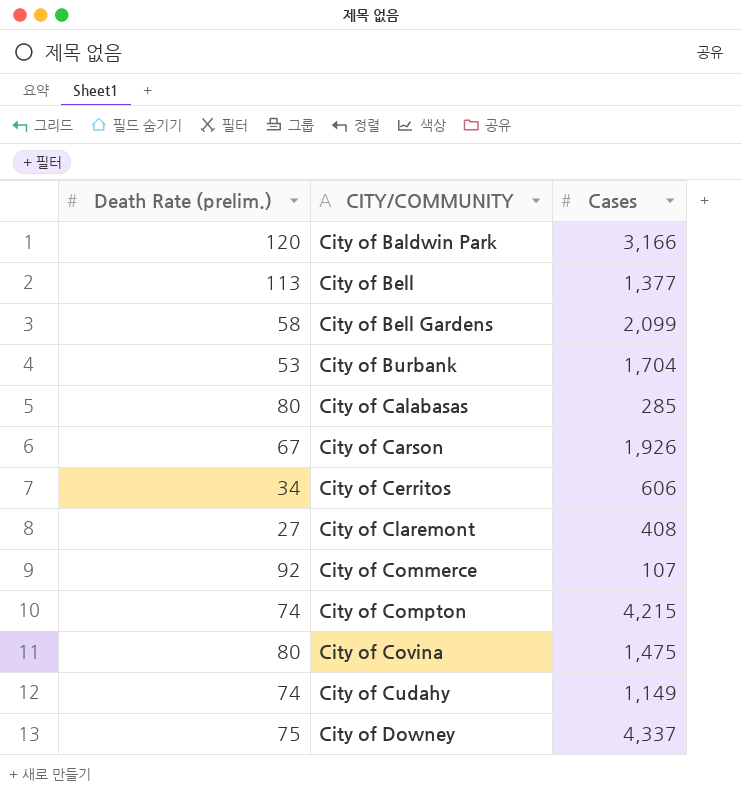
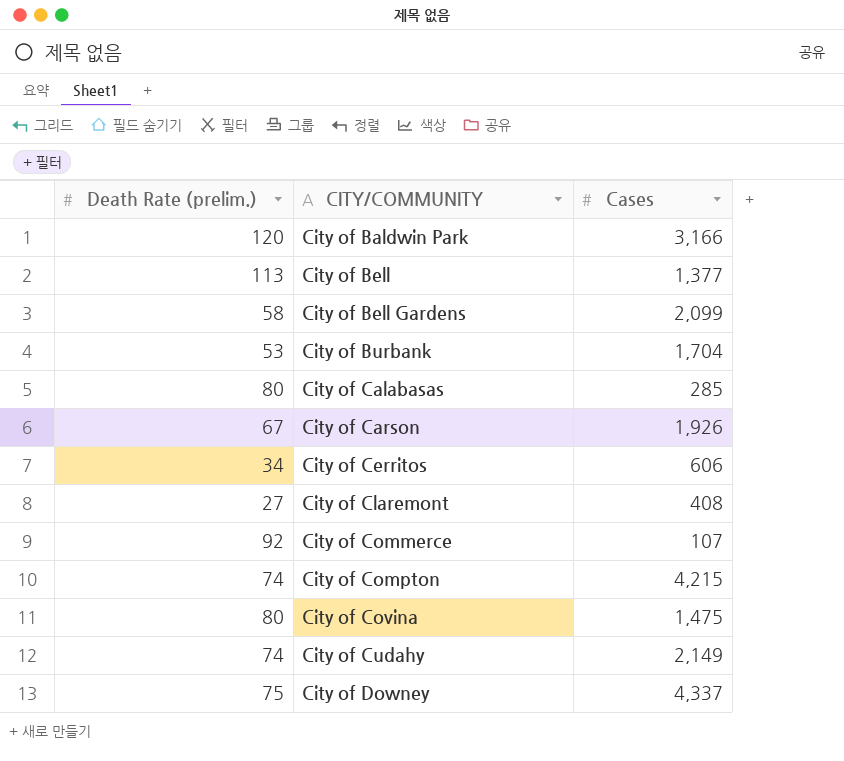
City of Cudahy | Cases: 1,149 -> 2,149

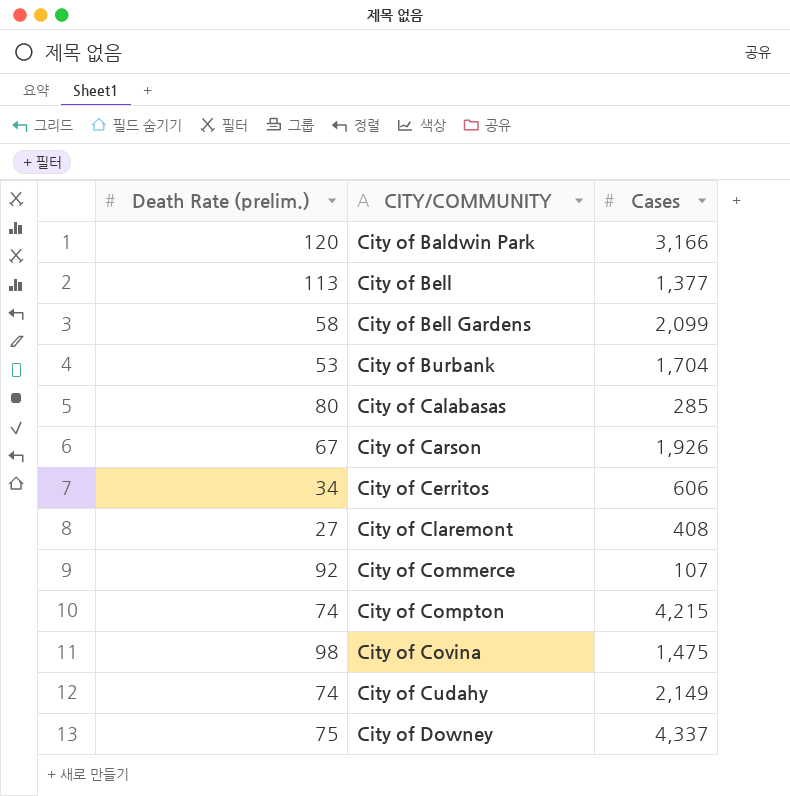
City of Covina | Death Rate (prelim.): 80 -> 98

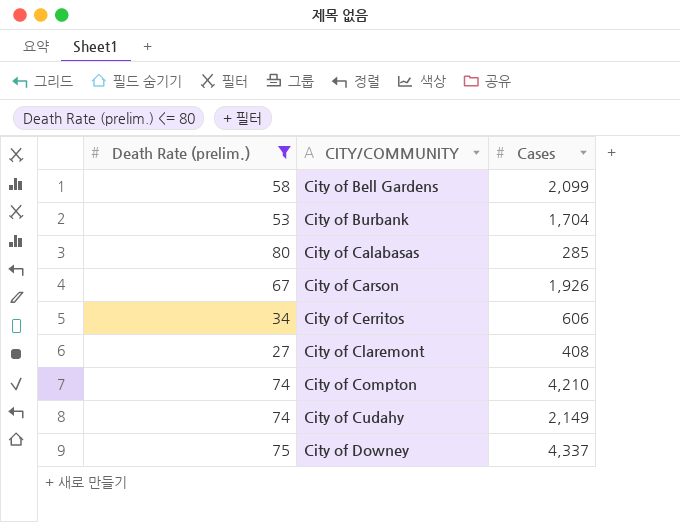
filter: none -> Death Rate (prelim.) <= 80
City of Compton | Cases: 4,215 -> 4,210

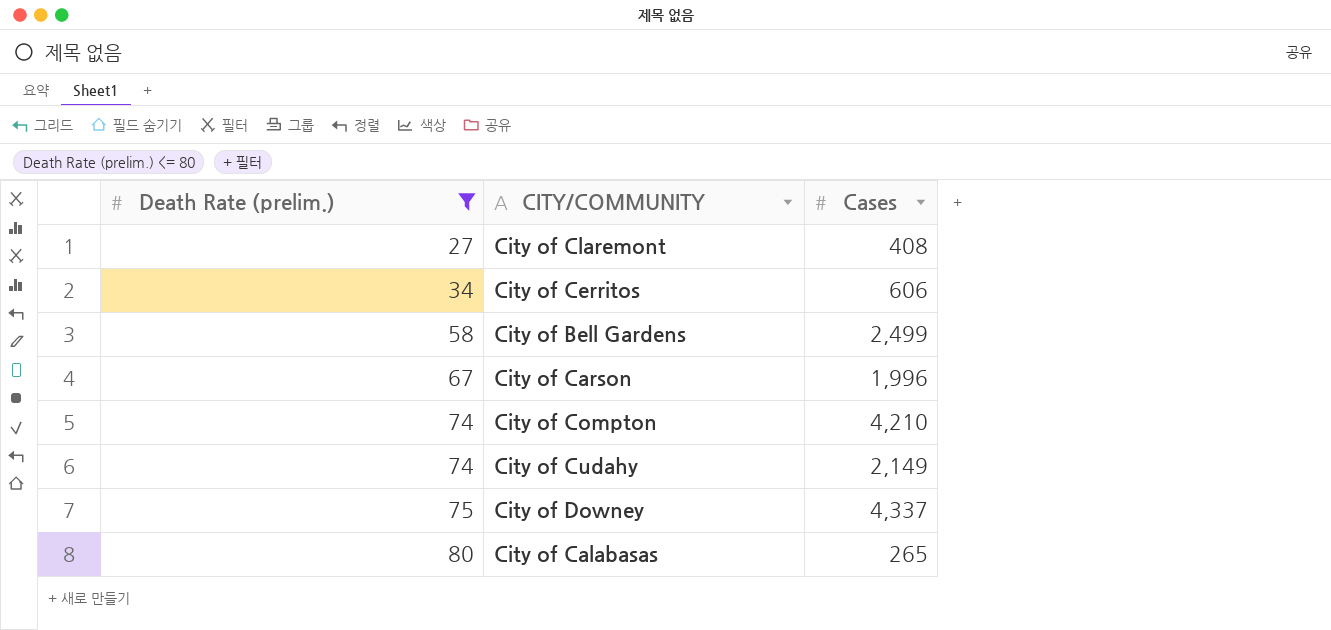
row order: CITY/COMMUNITY ascending -> Death Rate (prelim.) ascending
row City of Burbank: 53 | 1,704 -> none
City of Bell Gardens | Cases: 2,099 -> 2,499
City of Carson | Cases: 1,926 -> 1,996
City of Calabasas | Cases: 285 -> 265

